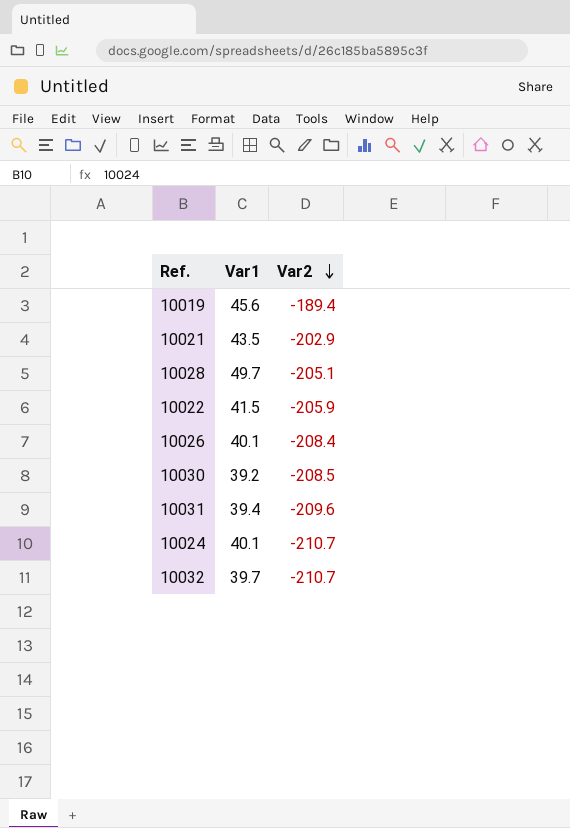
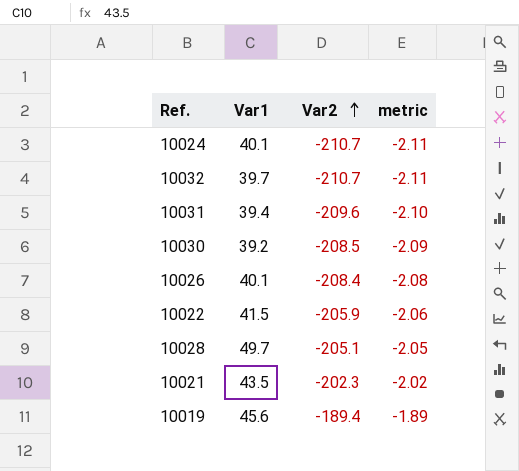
row order: Var2 descending -> Var2 ascending
column metric | formula: none -> [Var2] * 0.01
10021 | Var2: -202.9 -> -202.3

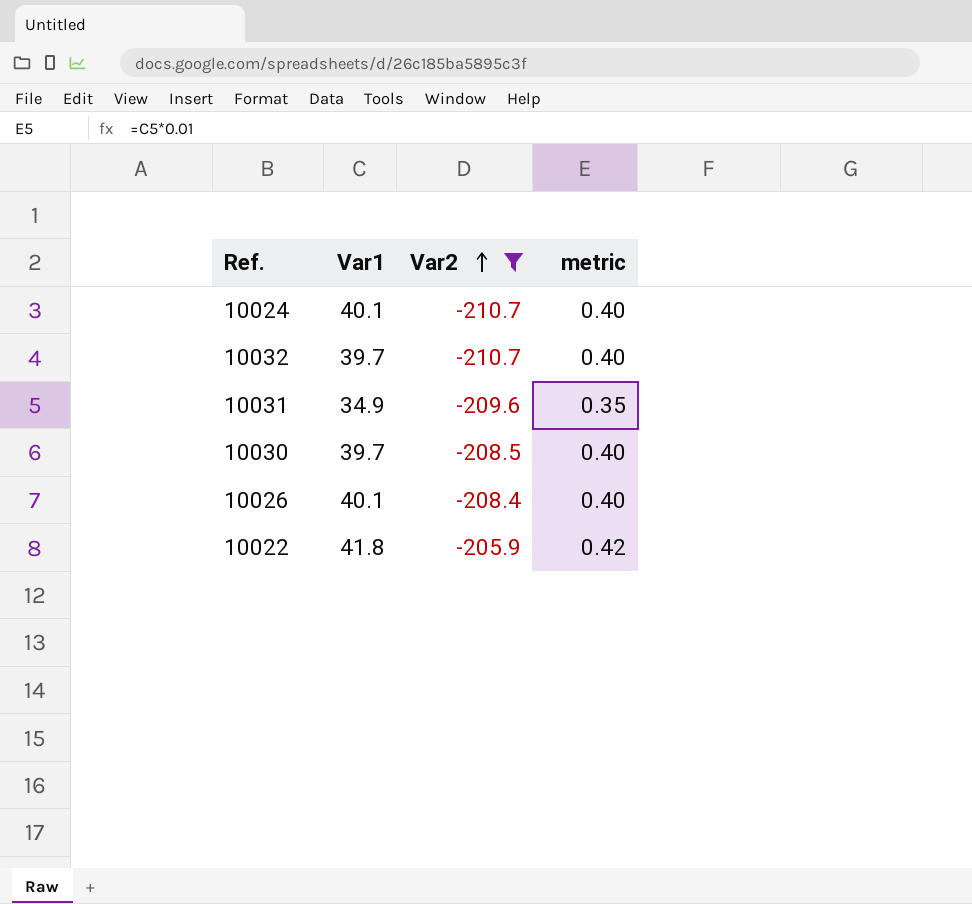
filter: none -> Var2 <= -205.9
column metric | formula: [Var2] * 0.01 -> [Var1] * 0.01
10031 | Var1: 39.4 -> 34.9
10030 | Var1: 39.2 -> 39.7
10022 | Var1: 41.5 -> 41.8

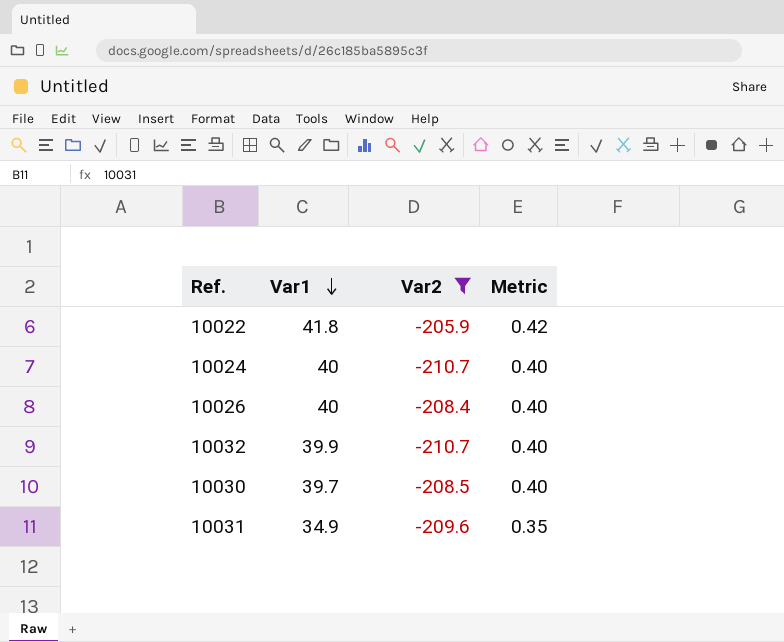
row order: Var2 ascending -> Var1 descending
column name: metric -> Metric
10024 | Var1: 40.1 -> 40
10026 | Var1: 40.1 -> 40
10032 | Var1: 39.7 -> 39.9

